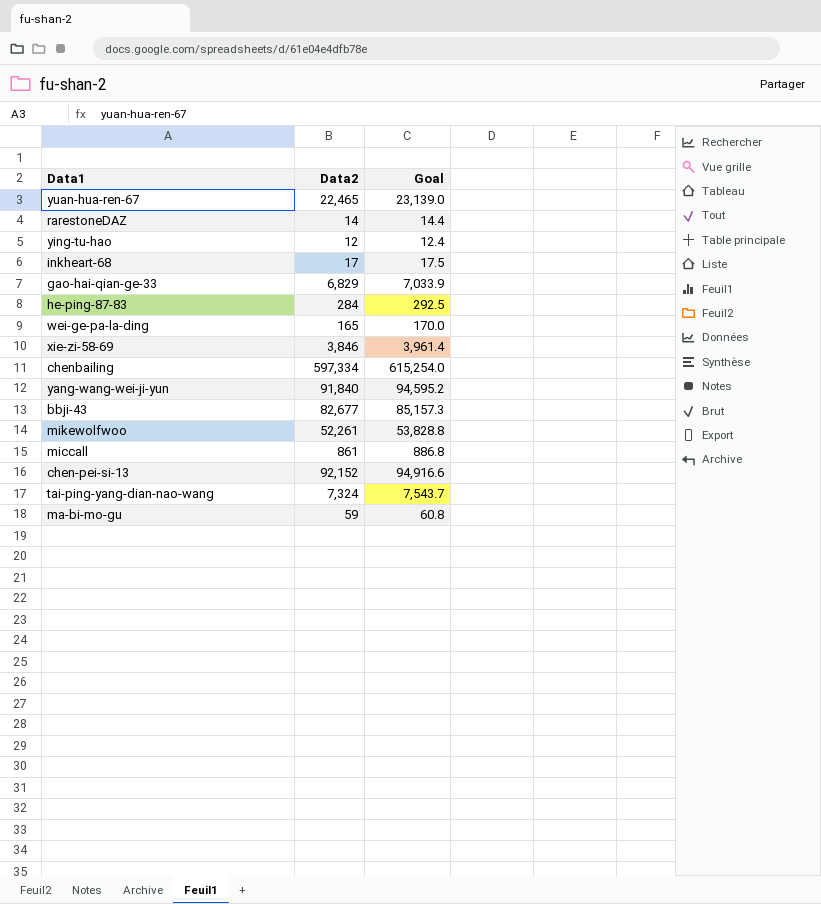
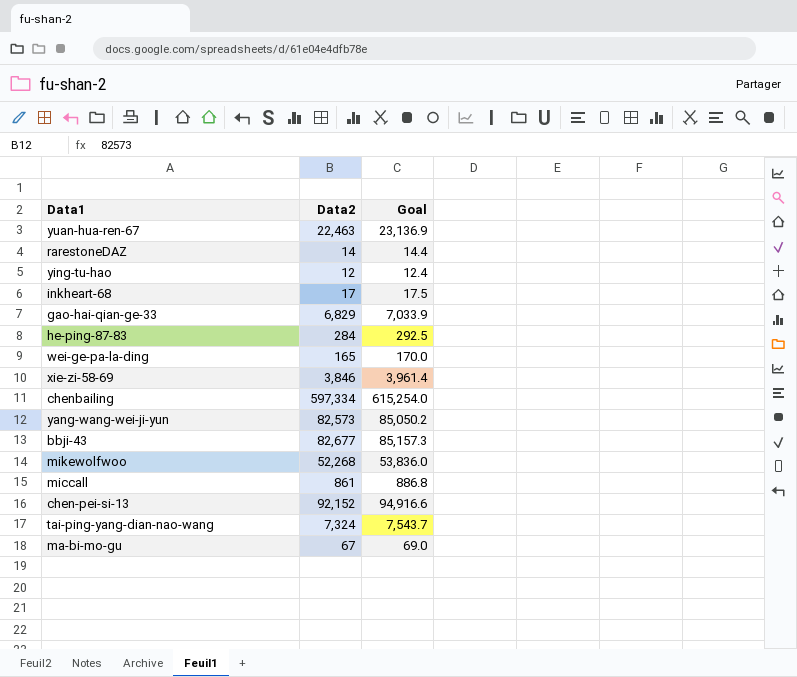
yuan-hua-ren-67 | Data2: 22,465 -> 22,463
yuan-hua-ren-67 | Goal: 23,139.0 -> 23,136.9
yang-wang-wei-ji-yun | Data2: 91,840 -> 82,573
yang-wang-wei-ji-yun | Goal: 94,595.2 -> 85,050.2
mikewolfwoo | Data2: 52,261 -> 52,268
mikewolfwoo | Goal: 53,828.8 -> 53,836.0
ma-bi-mo-gu | Data2: 59 -> 67
ma-bi-mo-gu | Goal: 60.8 -> 69.0

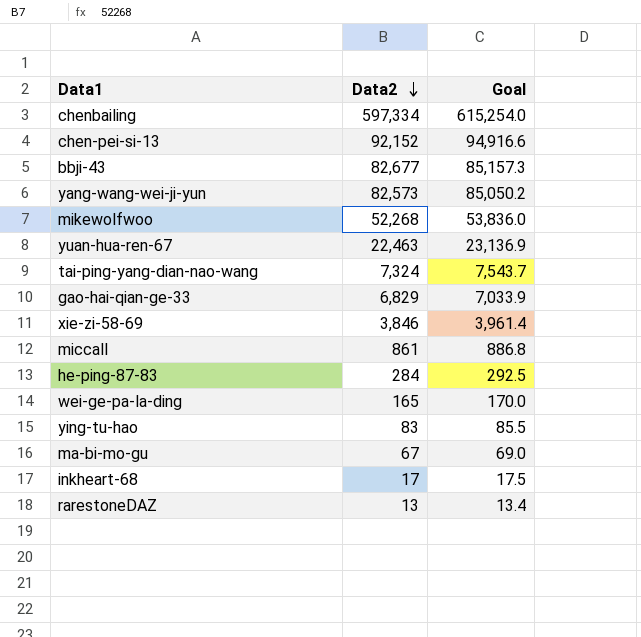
row order: none -> Data2 descending
ying-tu-hao | Data2: 12 -> 83
ying-tu-hao | Goal: 12.4 -> 85.5
rarestoneDAZ | Data2: 14 -> 13
rarestoneDAZ | Goal: 14.4 -> 13.4

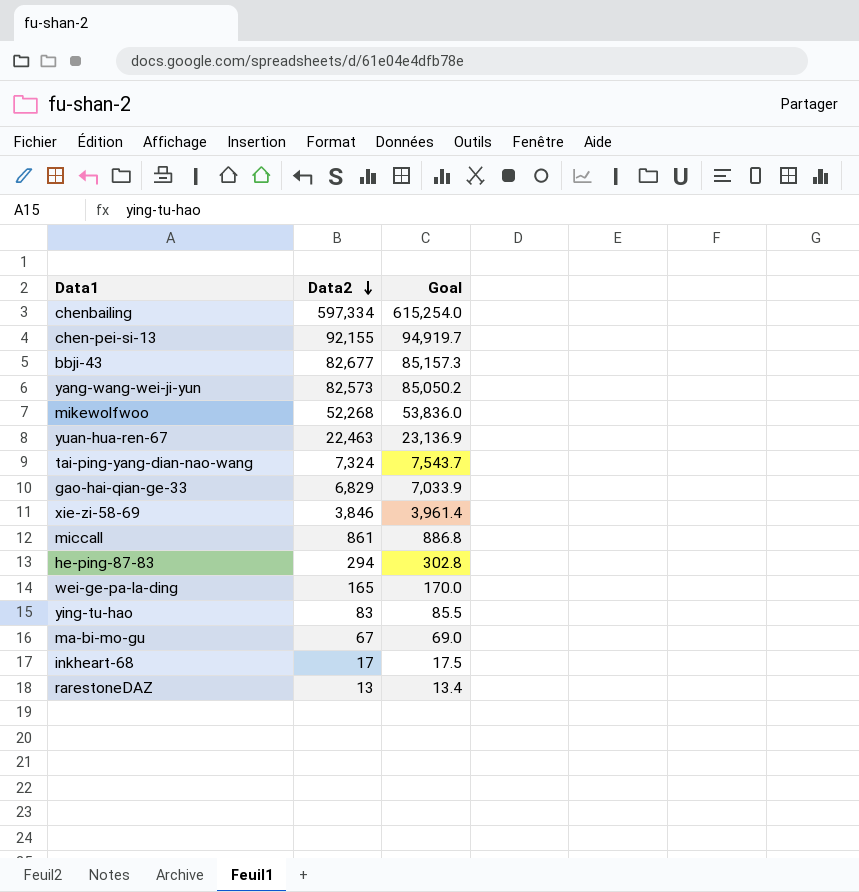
chen-pei-si-13 | Data2: 92,152 -> 92,155
chen-pei-si-13 | Goal: 94,916.6 -> 94,919.7
he-ping-87-83 | Data2: 284 -> 294
he-ping-87-83 | Goal: 292.5 -> 302.8

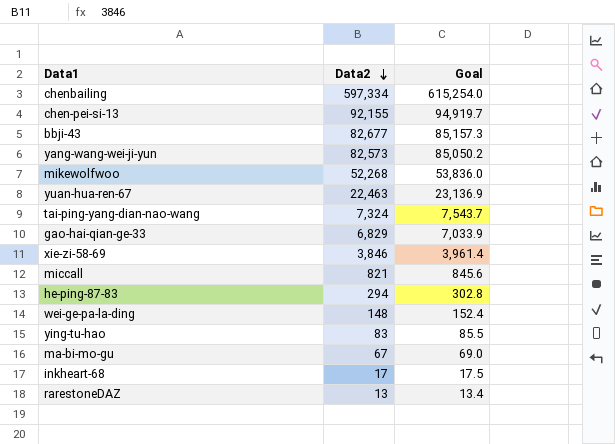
miccall | Data2: 861 -> 821
miccall | Goal: 886.8 -> 845.6
wei-ge-pa-la-ding | Data2: 165 -> 148
wei-ge-pa-la-ding | Goal: 170.0 -> 152.4

